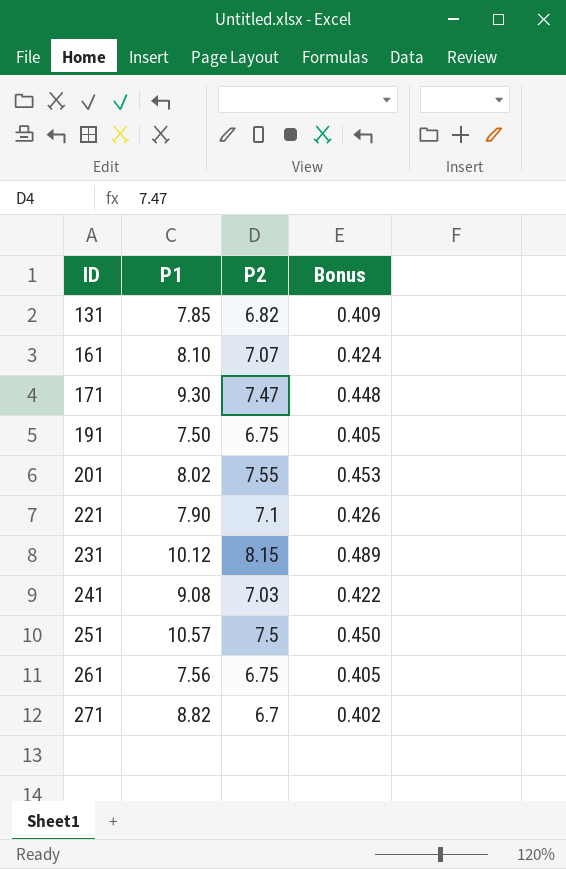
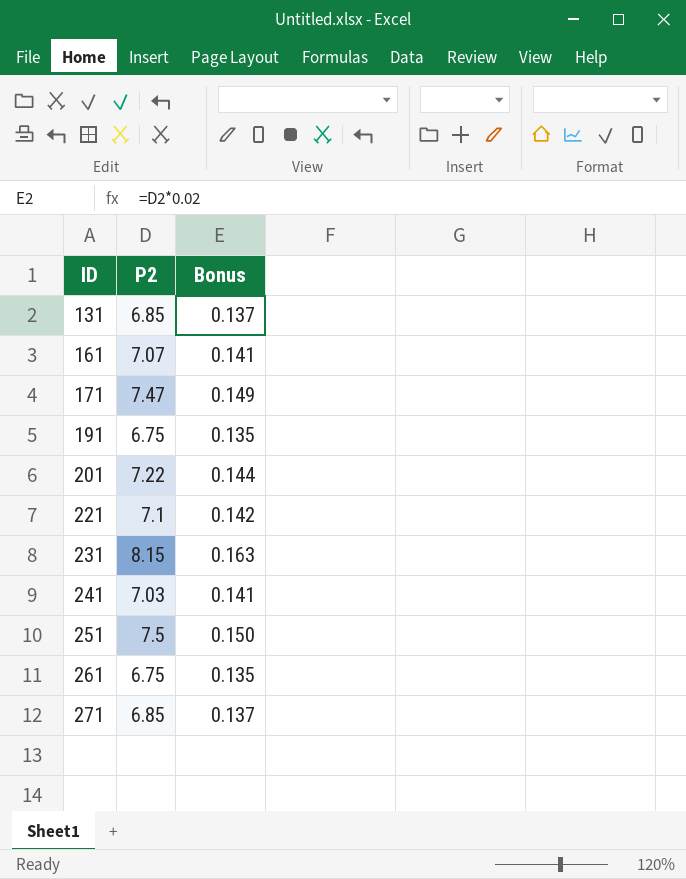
column P1 | position: 2 -> none
column Bonus | formula: [P2] * 0.06 -> [P2] * 0.02
131 | P2: 6.82 -> 6.85
201 | P2: 7.55 -> 7.22
271 | P2: 6.7 -> 6.85

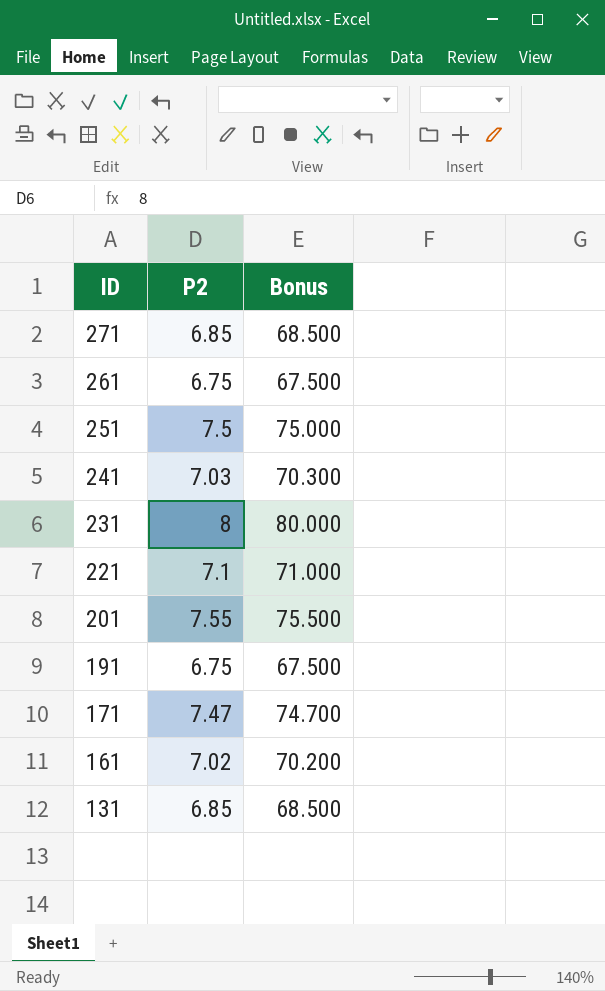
row order: ID ascending -> ID descending
column Bonus | formula: [P2] * 0.02 -> [P2] * 10
231 | P2: 8.15 -> 8
201 | P2: 7.22 -> 7.55
161 | P2: 7.07 -> 7.02

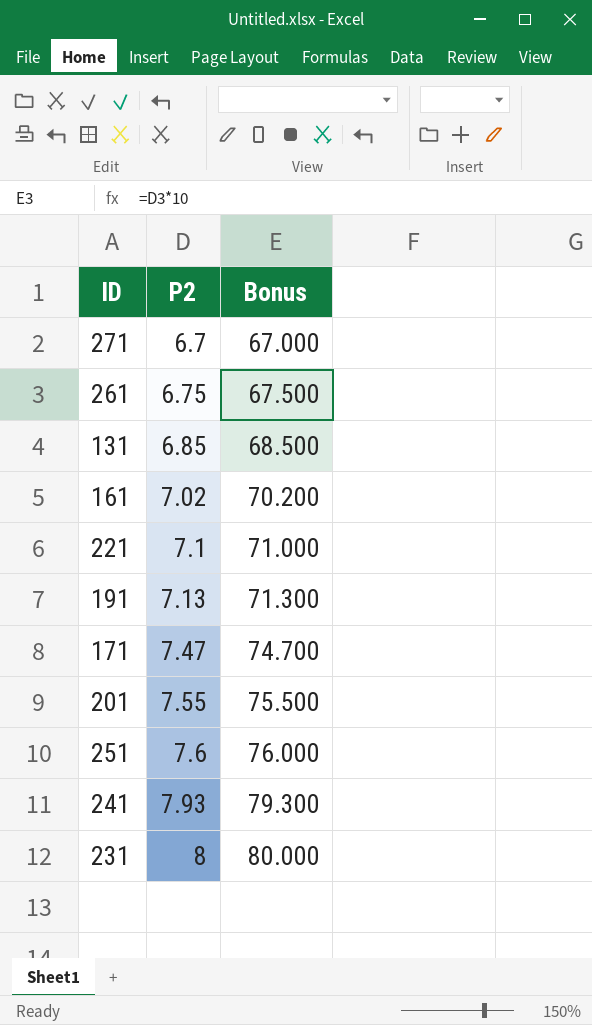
row order: ID descending -> P2 ascending
271 | P2: 6.85 -> 6.7
271 | Bonus: 68.500 -> 67.000
191 | P2: 6.75 -> 7.13
191 | Bonus: 67.500 -> 71.300
251 | P2: 7.5 -> 7.6
251 | Bonus: 75.000 -> 76.000
241 | P2: 7.03 -> 7.93
241 | Bonus: 70.300 -> 79.300

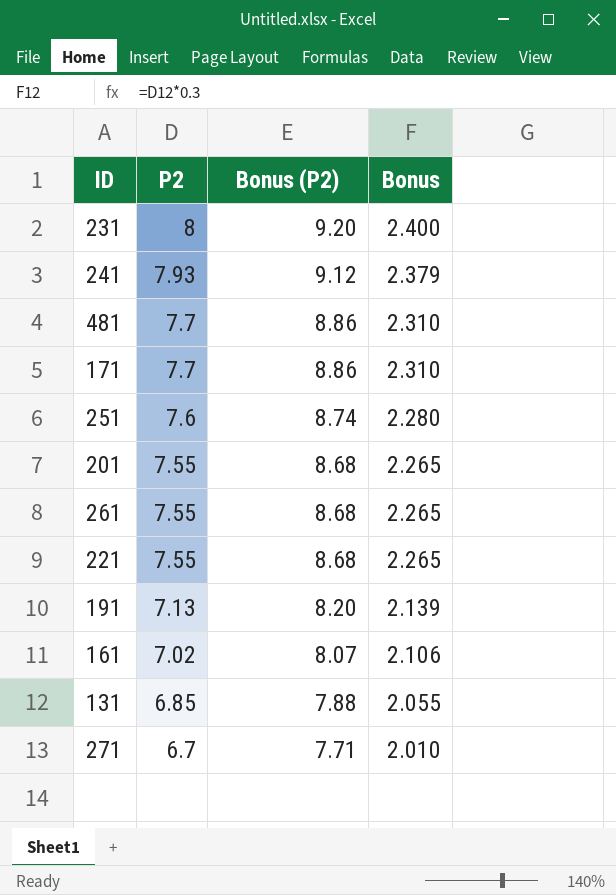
row order: P2 ascending -> P2 descending
column Bonus (P2) | formula: none -> [P2] * 1.15
column Bonus | formula: [P2] * 10 -> [P2] * 0.3
row 481: none -> 7.7 | 8.86 | 2.310
171 | P2: 7.47 -> 7.7
261 | P2: 6.75 -> 7.55
221 | P2: 7.1 -> 7.55

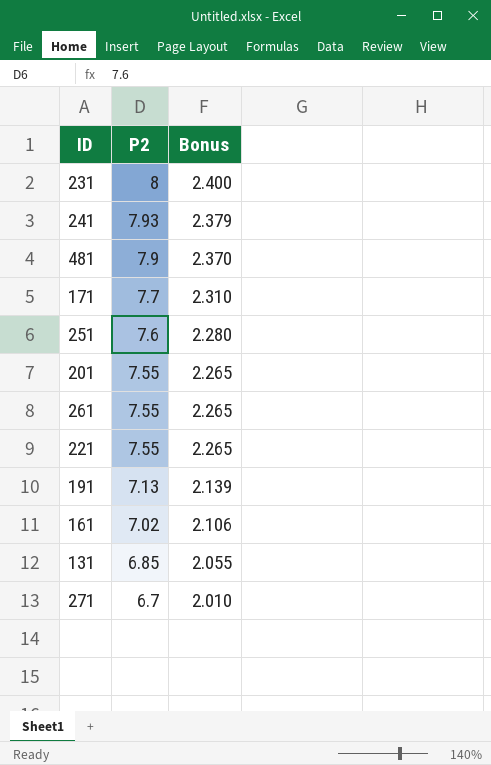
column Bonus (P2) | formula: [P2] * 1.15 -> none
481 | P2: 7.7 -> 7.9
481 | Bonus: 2.310 -> 2.370

